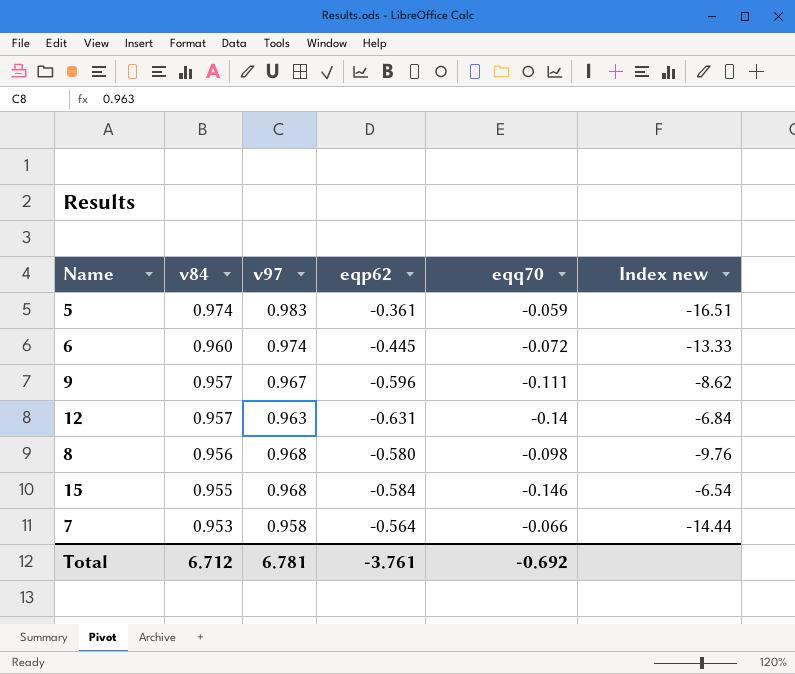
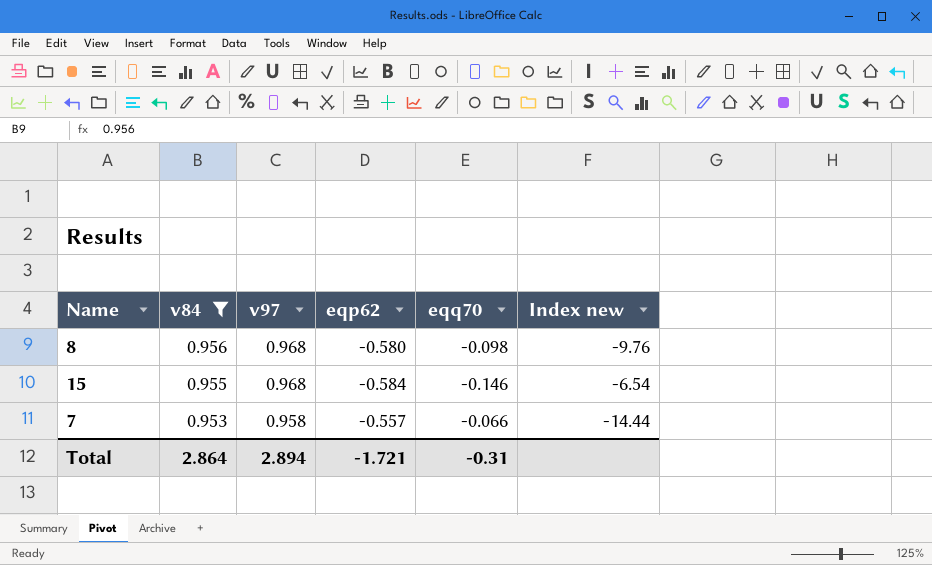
filter: none -> v84 <= 0.956
7 | eqp62: -0.564 -> -0.557
Total | v84: 6.712 -> 2.864
Total | v97: 6.781 -> 2.894
Total | eqp62: -3.761 -> -1.721
Total | eqq70: -0.692 -> -0.31

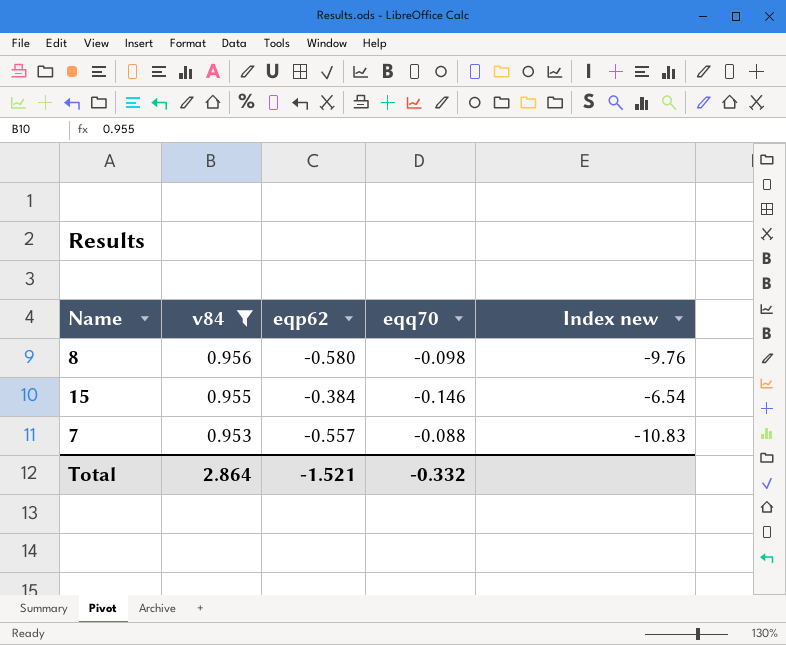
column v97 | position: 3 -> none
15 | eqp62: -0.584 -> -0.384
7 | eqq70: -0.066 -> -0.088
7 | Index new: -14.44 -> -10.83
Total | eqp62: -1.721 -> -1.521
Total | eqq70: -0.31 -> -0.332

